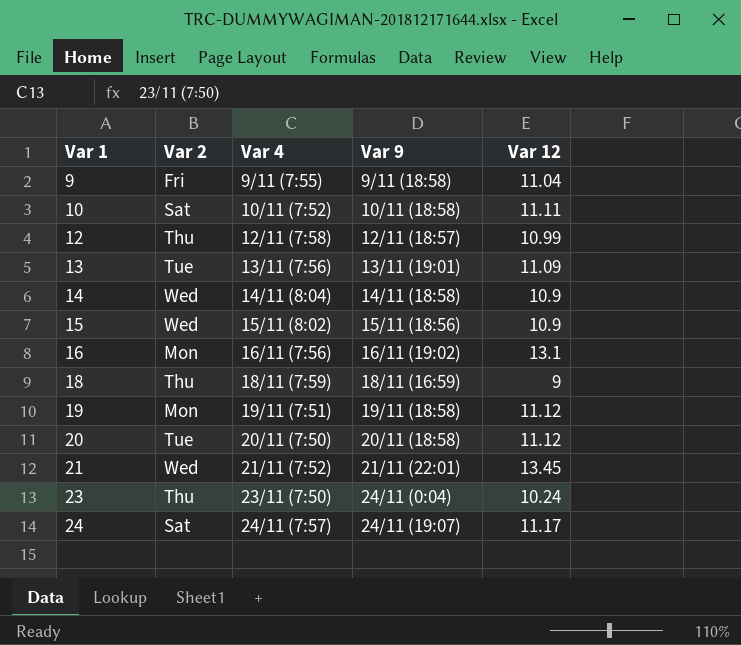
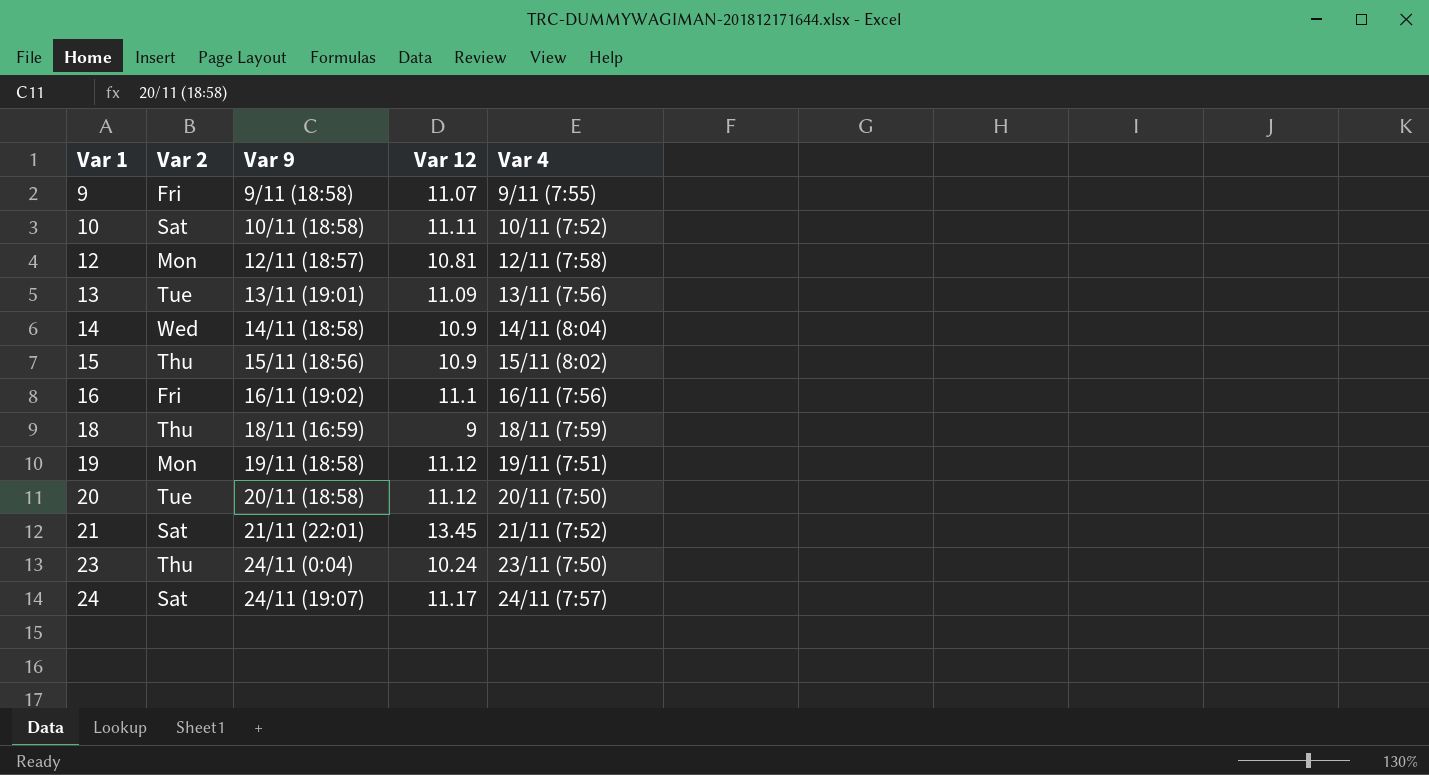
column Var 4 | position: 3 -> 5
9 | Var 12: 11.04 -> 11.07
12 | Var 2: Thu -> Mon
12 | Var 12: 10.99 -> 10.81
15 | Var 2: Wed -> Thu
16 | Var 2: Mon -> Fri
16 | Var 12: 13.1 -> 11.1
21 | Var 2: Wed -> Sat

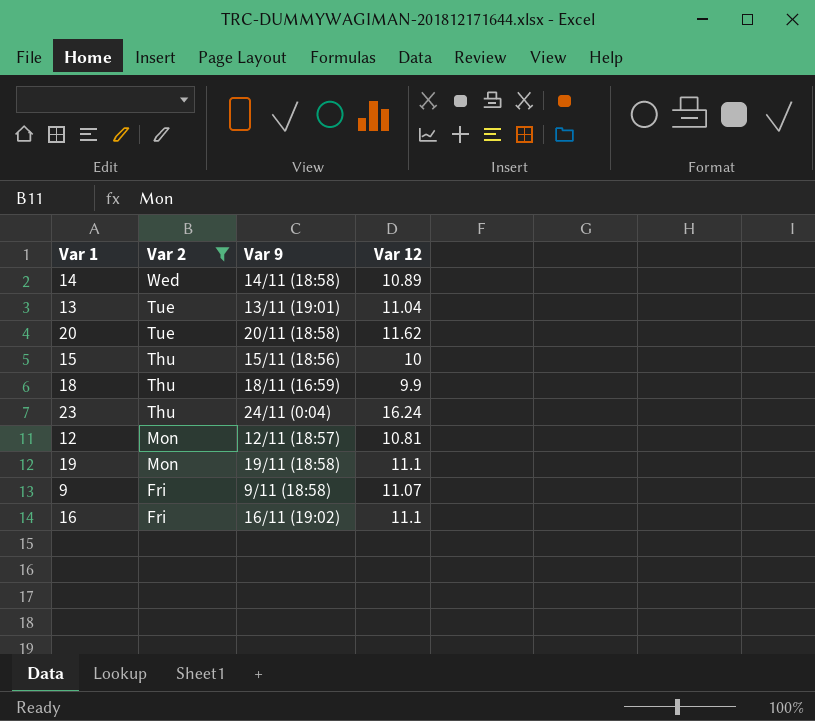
filter: none -> Var 2 != Sat
row order: Var 1 ascending -> Var 2 descending
column Var 4 | position: 5 -> none
14 | Var 12: 10.9 -> 10.89
13 | Var 12: 11.09 -> 11.04
20 | Var 12: 11.12 -> 11.62
15 | Var 12: 10.9 -> 10
18 | Var 12: 9 -> 9.9
23 | Var 12: 10.24 -> 16.24
19 | Var 12: 11.12 -> 11.1

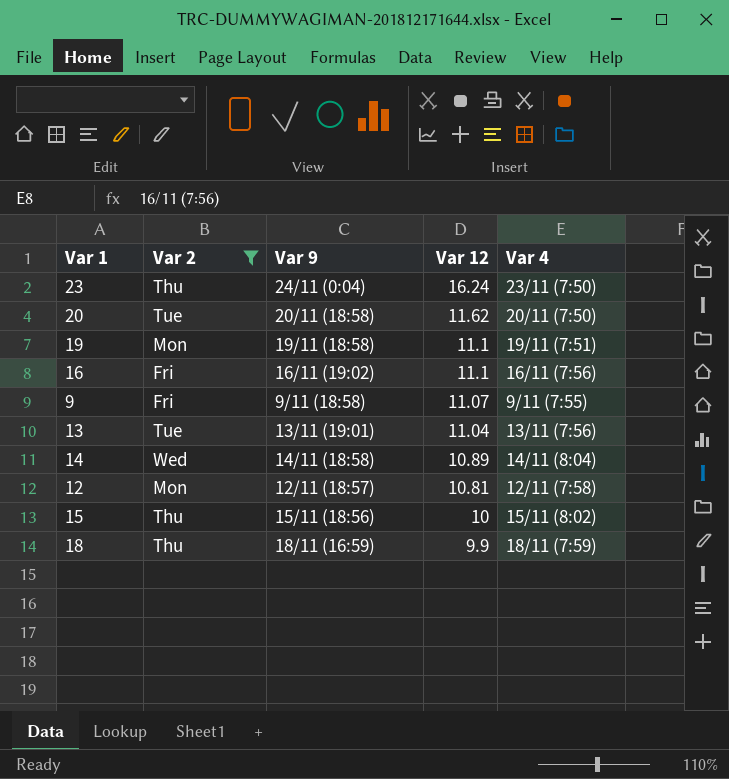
row order: Var 2 descending -> Var 12 descending
column Var 4 | position: none -> 5

